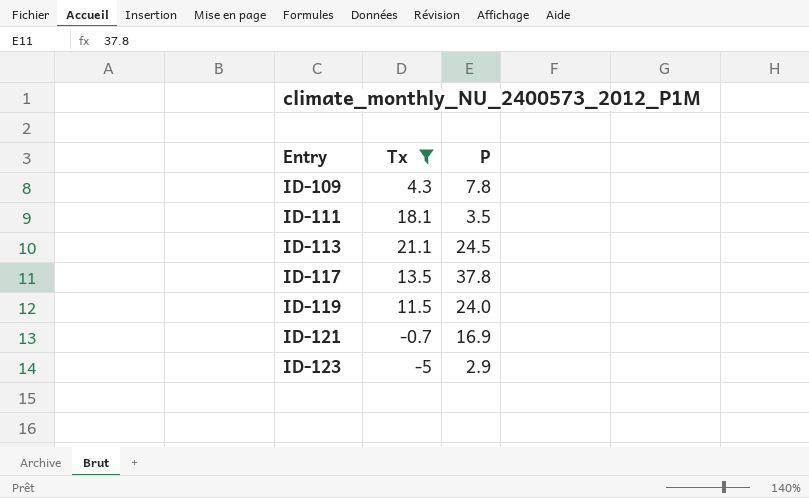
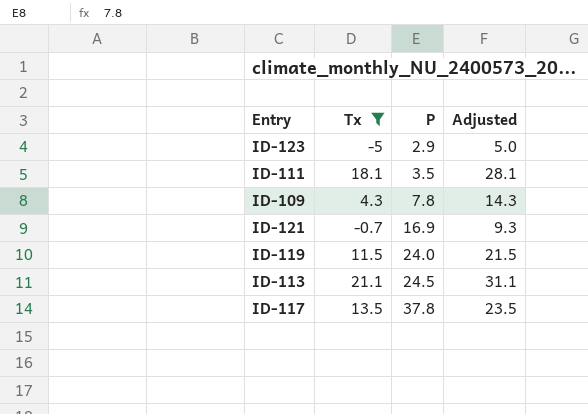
row order: Entry ascending -> P ascending
column Adjusted | formula: none -> [Tx] + 10

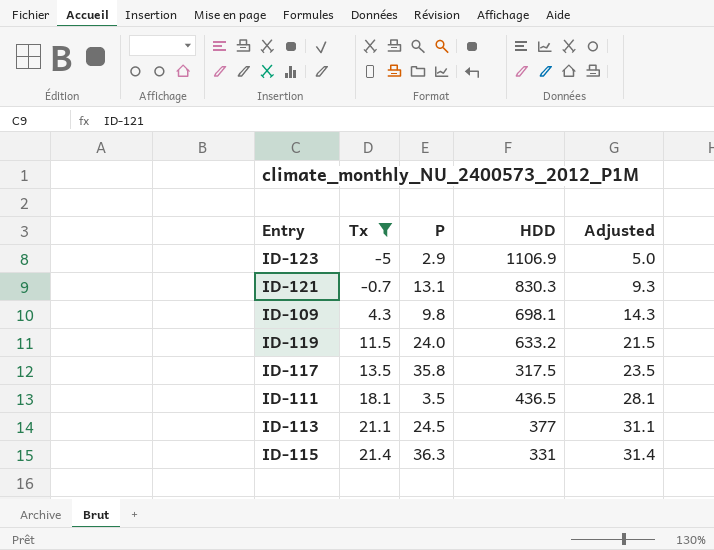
row order: P ascending -> Tx ascending
column HDD | position: none -> 4
ID-121 | P: 16.9 -> 13.1
ID-109 | P: 7.8 -> 9.8
ID-117 | P: 37.8 -> 35.8
row ID-115: none -> 21.4 | 36.3 | 331 | 31.4

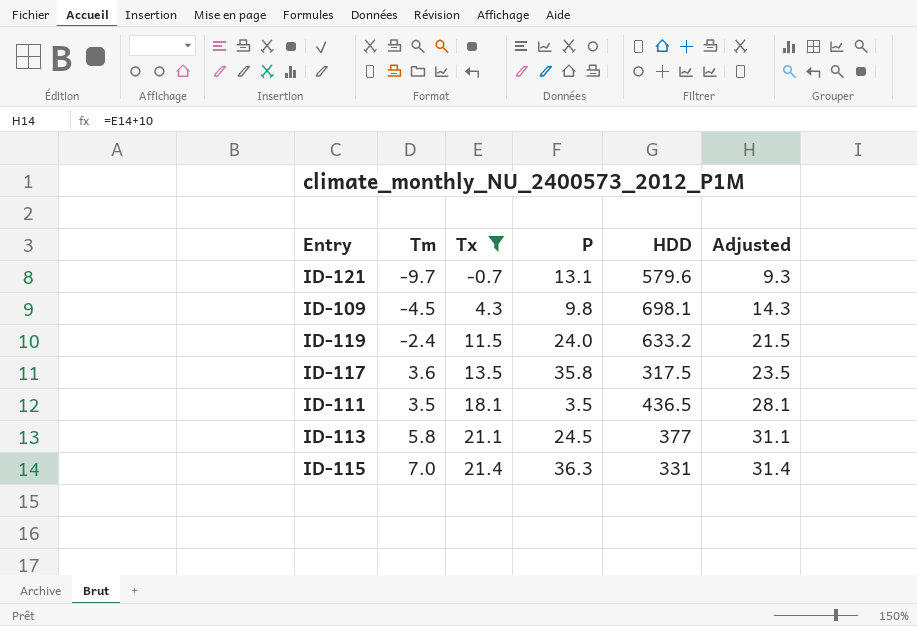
column Tm | position: none -> 2
row ID-123: -5 | 2.9 | 1106.9 | 5.0 -> none
ID-121 | HDD: 830.3 -> 579.6

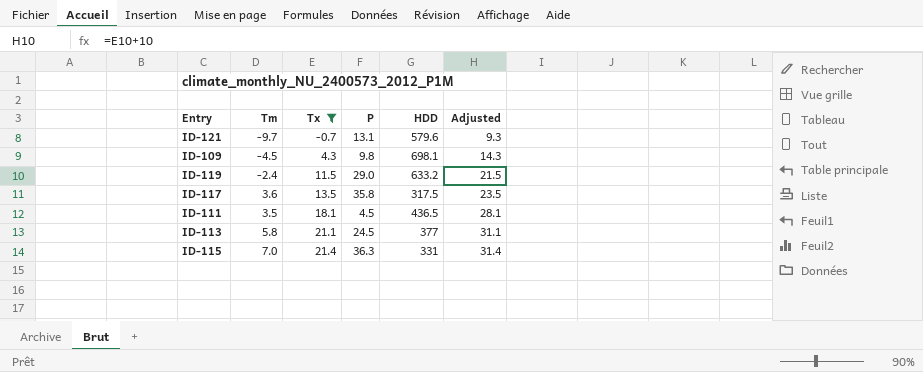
ID-119 | P: 24.0 -> 29.0
ID-111 | P: 3.5 -> 4.5

